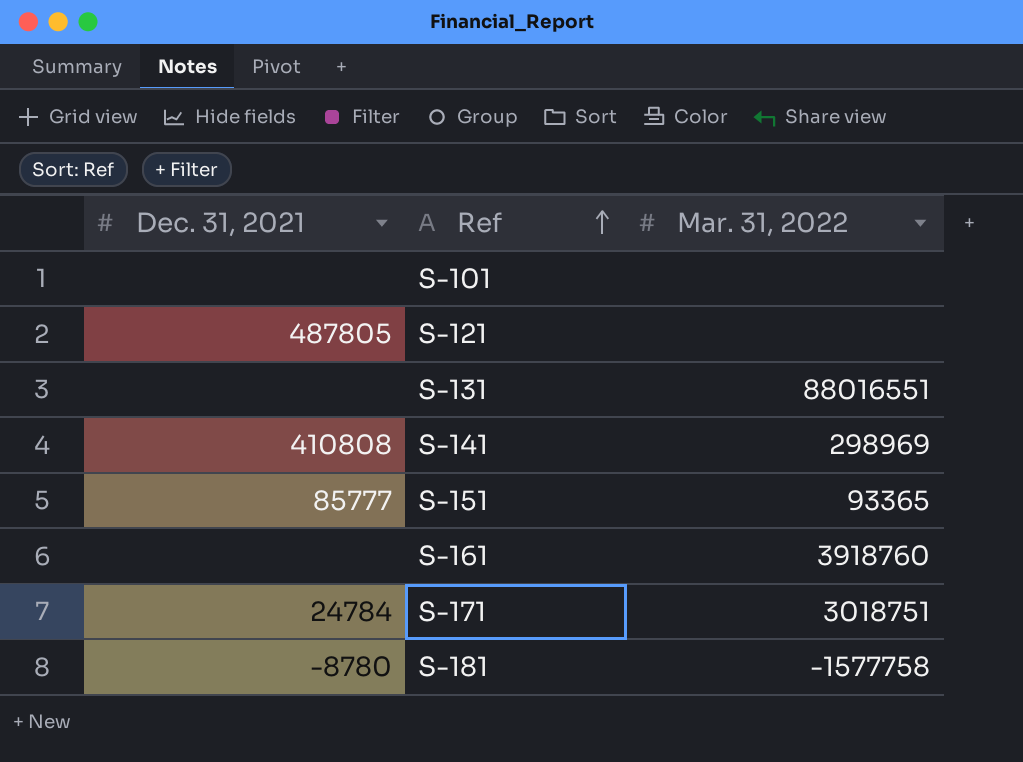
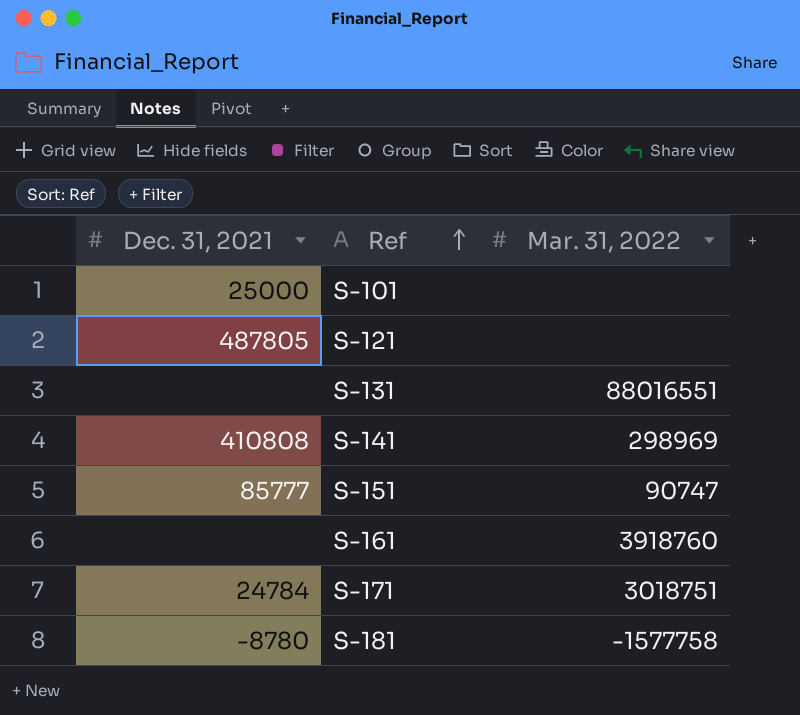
S-101 | Dec. 31, 2021: none -> 25000
S-151 | Mar. 31, 2022: 93365 -> 90747

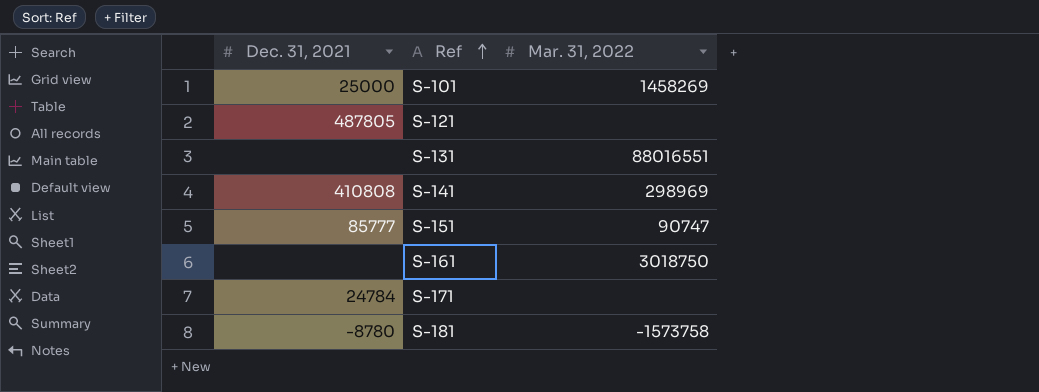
S-101 | Mar. 31, 2022: none -> 1458269
S-161 | Mar. 31, 2022: 3918760 -> 3018750
S-171 | Mar. 31, 2022: 3018751 -> none
S-181 | Mar. 31, 2022: -1577758 -> -1573758

